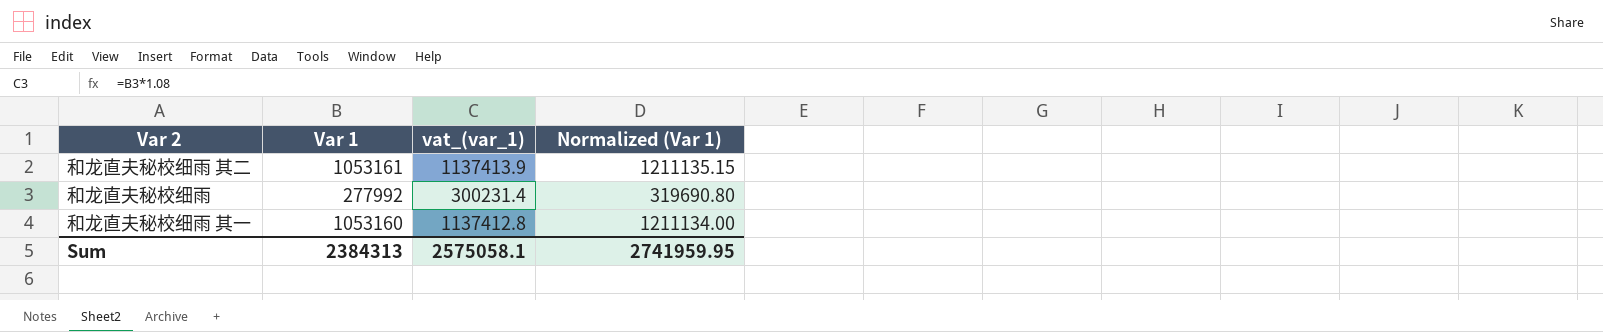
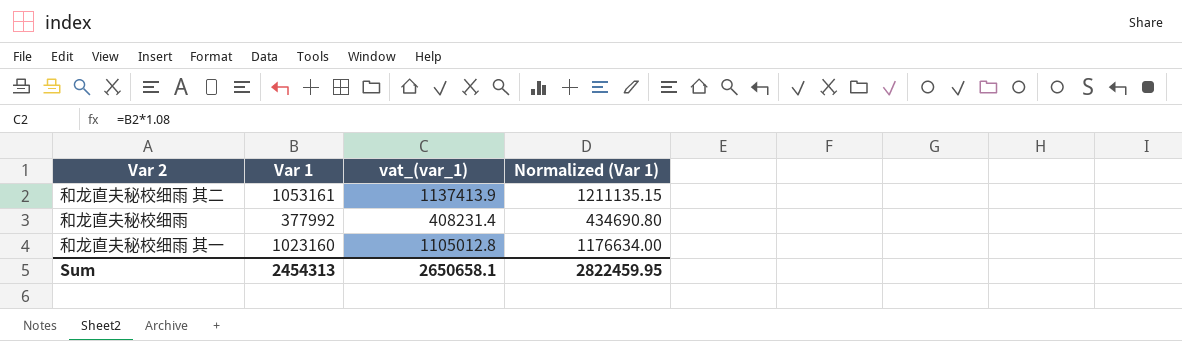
和龙直夫秘校细雨 | Var 1: 277992 -> 377992
和龙直夫秘校细雨 | vat_(var_1): 300231.4 -> 408231.4
和龙直夫秘校细雨 | Normalized (Var 1): 319690.80 -> 434690.80
和龙直夫秘校细雨 其一 | Var 1: 1053160 -> 1023160
和龙直夫秘校细雨 其一 | vat_(var_1): 1137412.8 -> 1105012.8
和龙直夫秘校细雨 其一 | Normalized (Var 1): 1211134.00 -> 1176634.00
Sum | Var 1: 2384313 -> 2454313
Sum | vat_(var_1): 2575058.1 -> 2650658.1
Sum | Normalized (Var 1): 2741959.95 -> 2822459.95

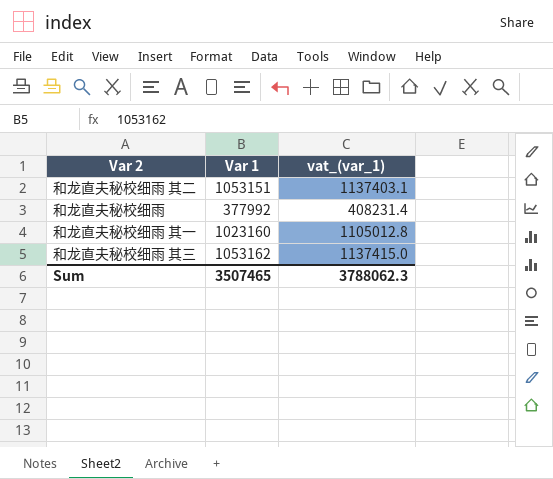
column Normalized (Var 1) | formula: [Var 1] * 1.15 -> none
和龙直夫秘校细雨 其二 | Var 1: 1053161 -> 1053151
和龙直夫秘校细雨 其二 | vat_(var_1): 1137413.9 -> 1137403.1
row 和龙直夫秘校细雨 其三: none -> 1053162 | 1137415.0
Sum | Var 1: 2454313 -> 3507465
Sum | vat_(var_1): 2650658.1 -> 3788062.3

